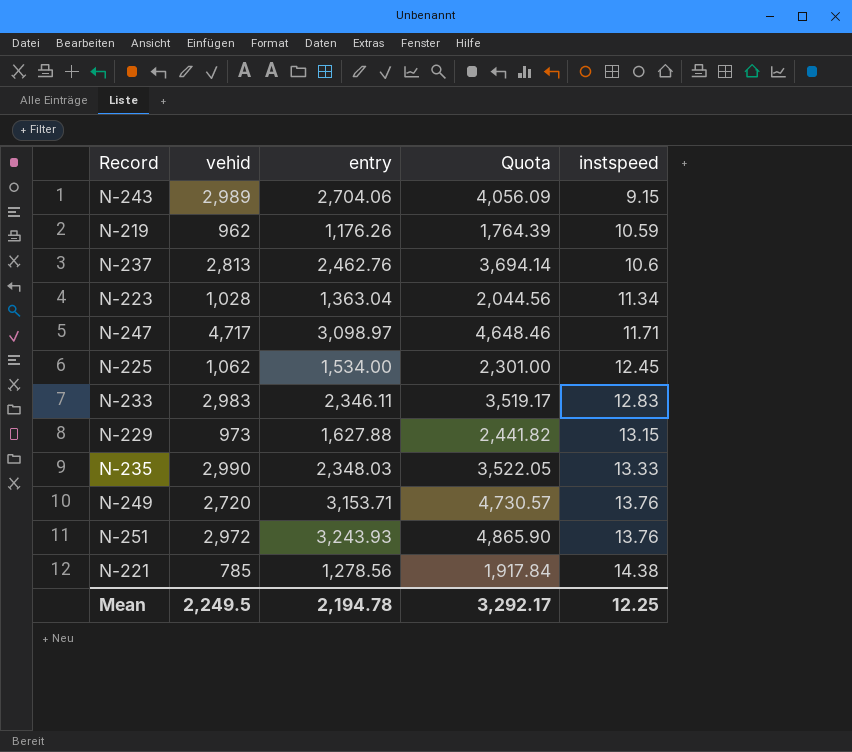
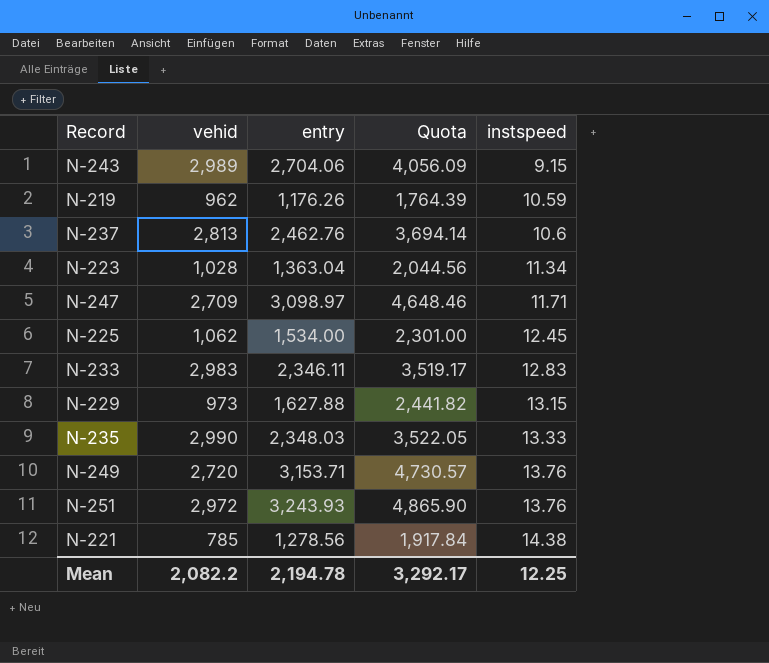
N-247 | vehid: 4,717 -> 2,709
Mean | vehid: 2,249.5 -> 2,082.2

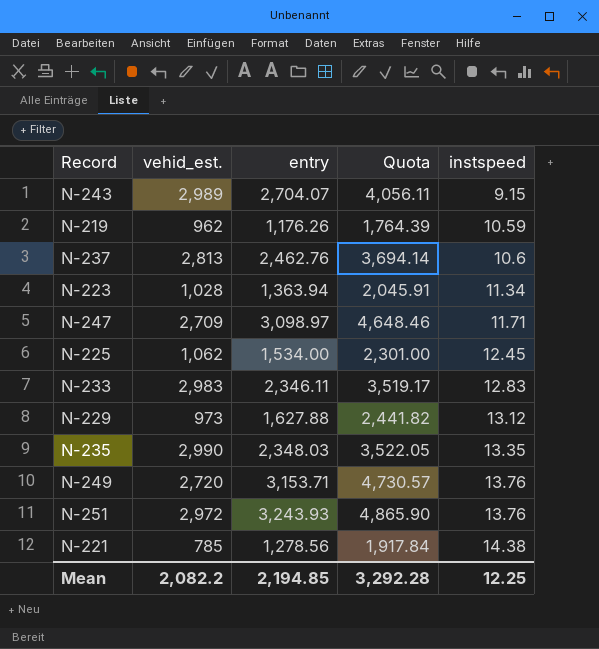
column name: vehid -> vehid_est.
N-243 | entry: 2,704.06 -> 2,704.07
N-243 | Quota: 4,056.09 -> 4,056.11
N-223 | entry: 1,363.04 -> 1,363.94
N-223 | Quota: 2,044.56 -> 2,045.91
N-229 | instspeed: 13.15 -> 13.12
N-235 | instspeed: 13.33 -> 13.35
Mean | entry: 2,194.78 -> 2,194.85
Mean | Quota: 3,292.17 -> 3,292.28

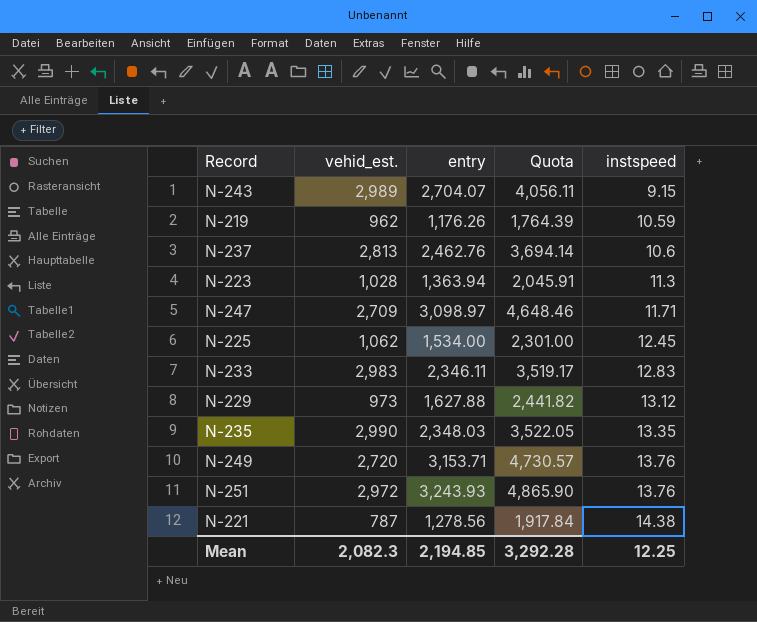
N-223 | instspeed: 11.34 -> 11.3
N-221 | vehid_est.: 785 -> 787
Mean | vehid_est.: 2,082.2 -> 2,082.3

